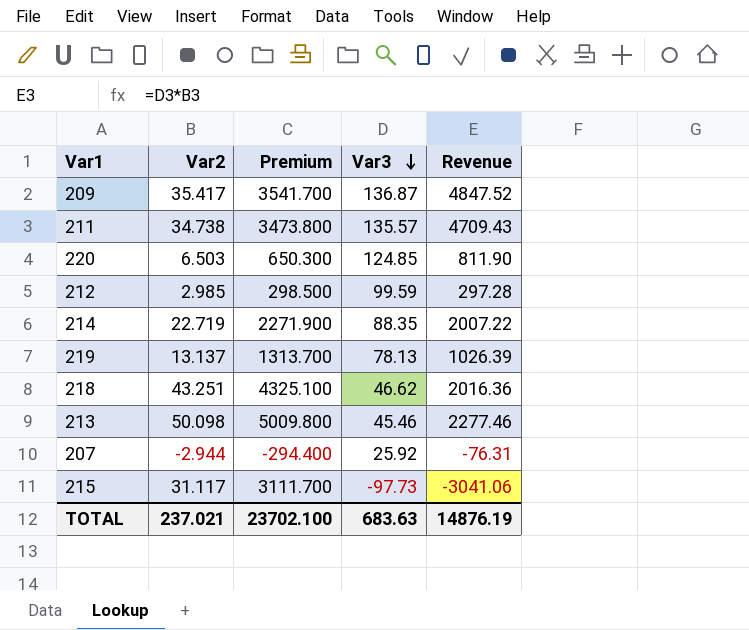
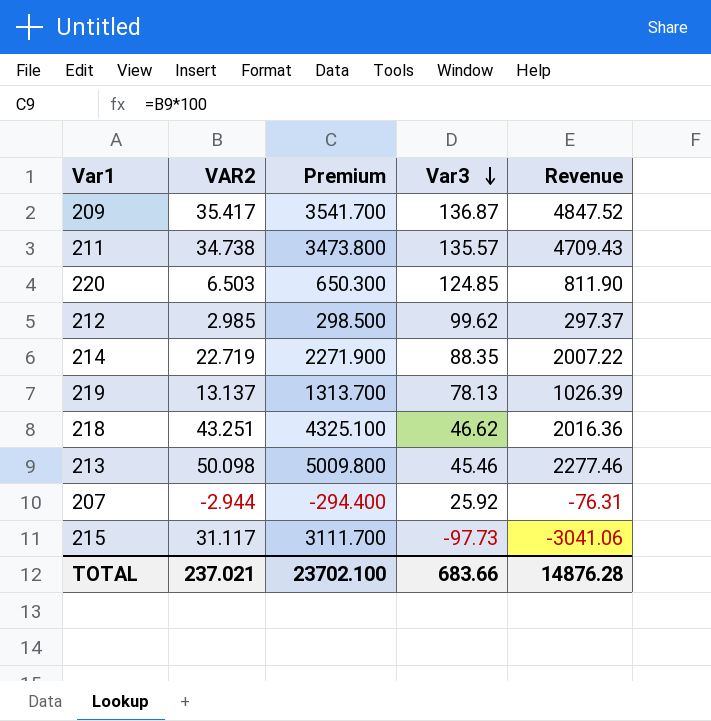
column name: Var2 -> VAR2
212 | Var3: 99.59 -> 99.62
212 | Revenue: 297.28 -> 297.37
TOTAL | Var3: 683.63 -> 683.66
TOTAL | Revenue: 14876.19 -> 14876.28

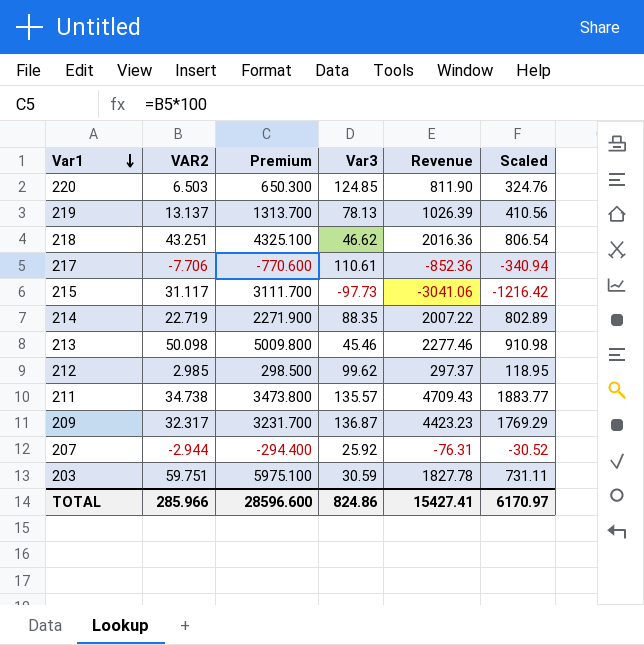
row order: Var3 descending -> Var1 descending
column Scaled | formula: none -> [Revenue] * 0.4
row 217: none -> -7.706 | -770.600 | 110.61 | -852.36 | -340.94
209 | VAR2: 35.417 -> 32.317
209 | Premium: 3541.700 -> 3231.700
209 | Revenue: 4847.52 -> 4423.23
row 203: none -> 59.751 | 5975.100 | 30.59 | 1827.78 | 731.11
TOTAL | VAR2: 237.021 -> 285.966
TOTAL | Premium: 23702.100 -> 28596.600
TOTAL | Var3: 683.66 -> 824.86
TOTAL | Revenue: 14876.28 -> 15427.41

